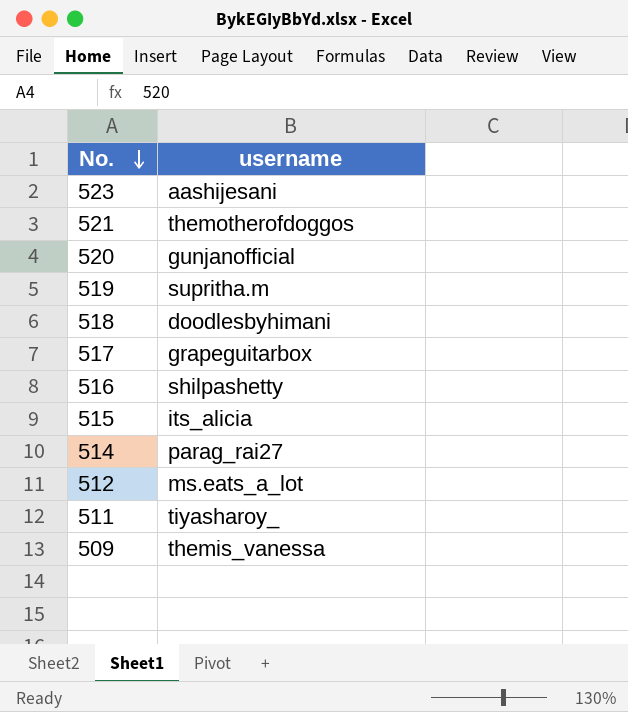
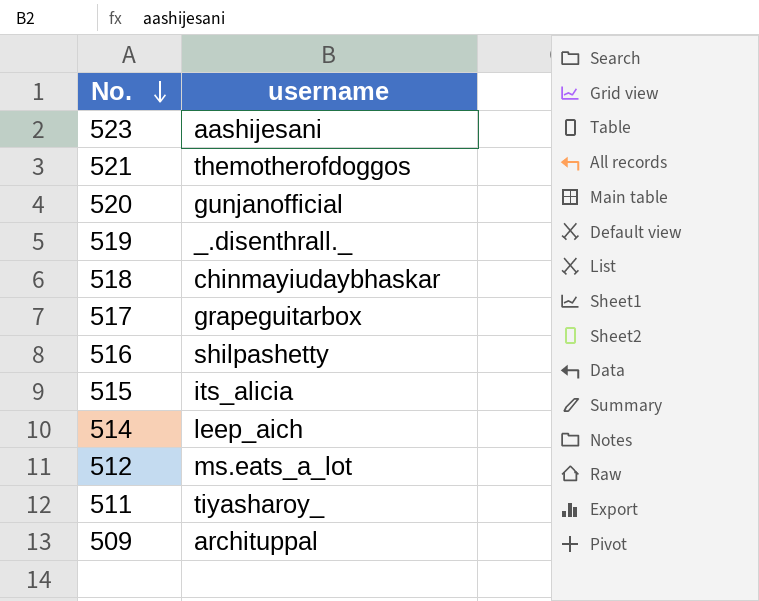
519 | username: supritha.m -> _.disenthrall._
518 | username: doodlesbyhimani -> chinmayiudaybhaskar
514 | username: parag_rai27 -> leep_aich
509 | username: themis_vanessa -> archituppal

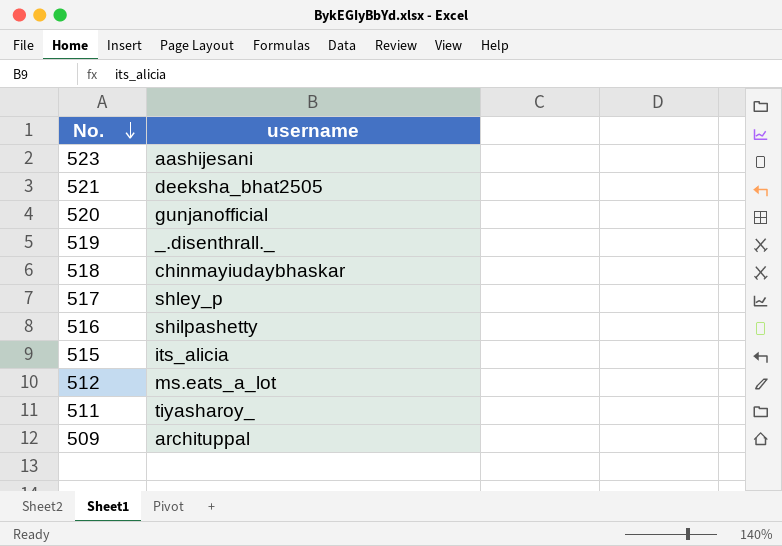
row 514: leep_aich -> none
521 | username: themotherofdoggos -> deeksha_bhat2505
517 | username: grapeguitarbox -> shley_p

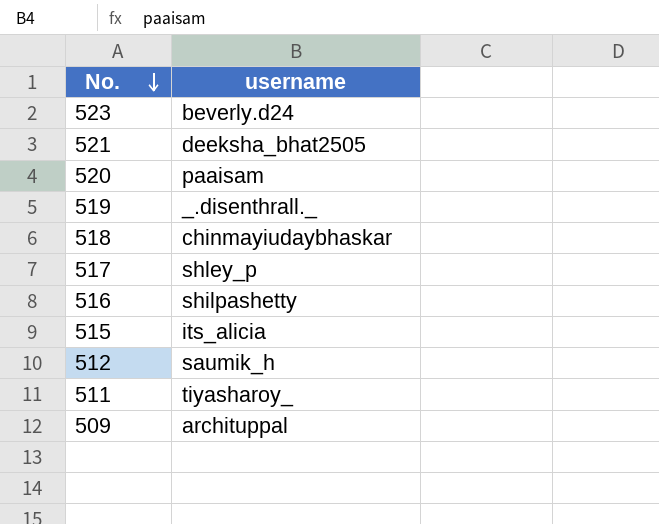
523 | username: aashijesani -> beverly.d24
520 | username: gunjanofficial -> paaisam
512 | username: ms.eats_a_lot -> saumik_h

